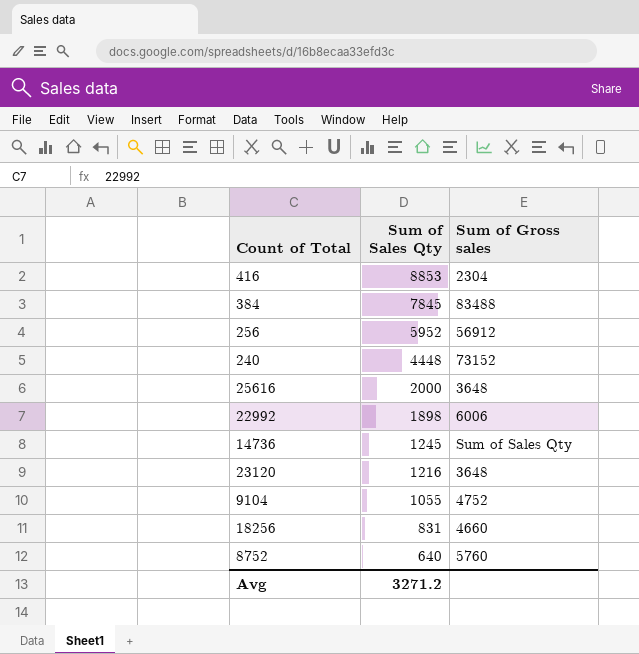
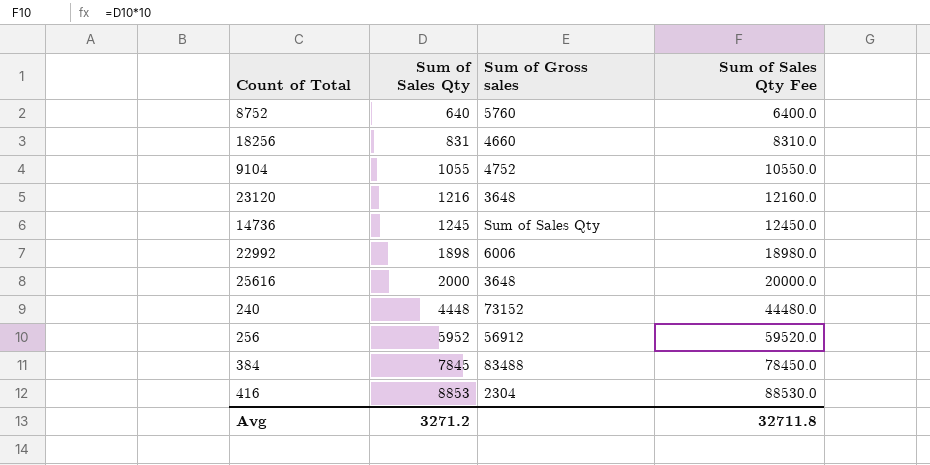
row order: Sum of Sales Qty descending -> Sum of Sales Qty ascending
column Sum of Sales Qty Fee | formula: none -> [Sum of Sales Qty] * 10

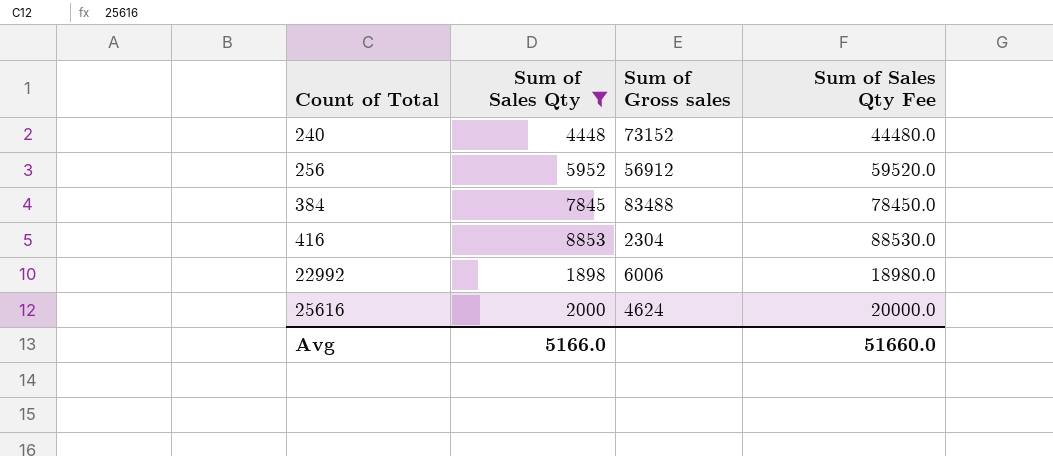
filter: none -> Sum of Sales Qty >= 1898
row order: Sum of Sales Qty ascending -> Count of Total ascending
25616 | Sum of Gross sales: 3648 -> 4624
Avg | Sum of Sales Qty: 3271.2 -> 5166.0
Avg | Sum of Sales Qty Fee: 32711.8 -> 51660.0

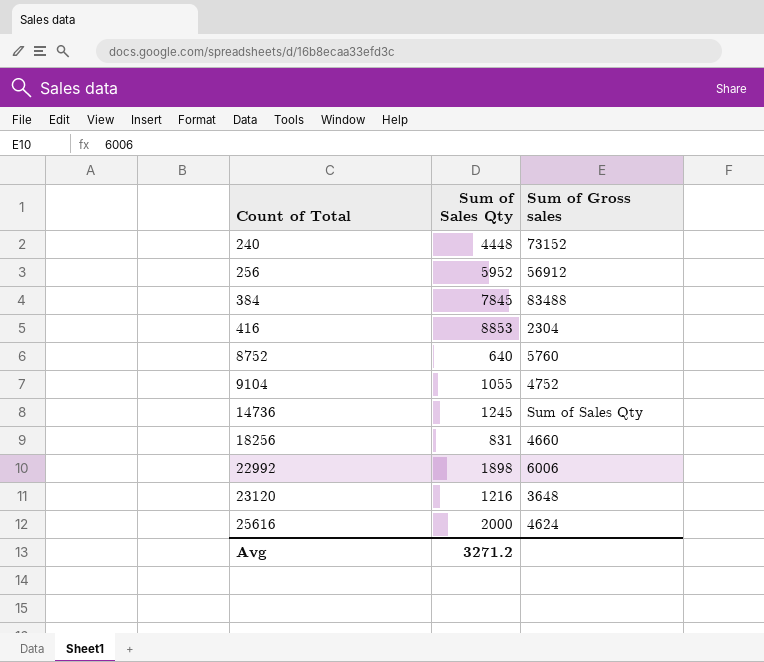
filter: Sum of Sales Qty >= 1898 -> none
column Sum of Sales Qty Fee | formula: [Sum of Sales Qty] * 10 -> none
Avg | Sum of Sales Qty: 5166.0 -> 3271.2

